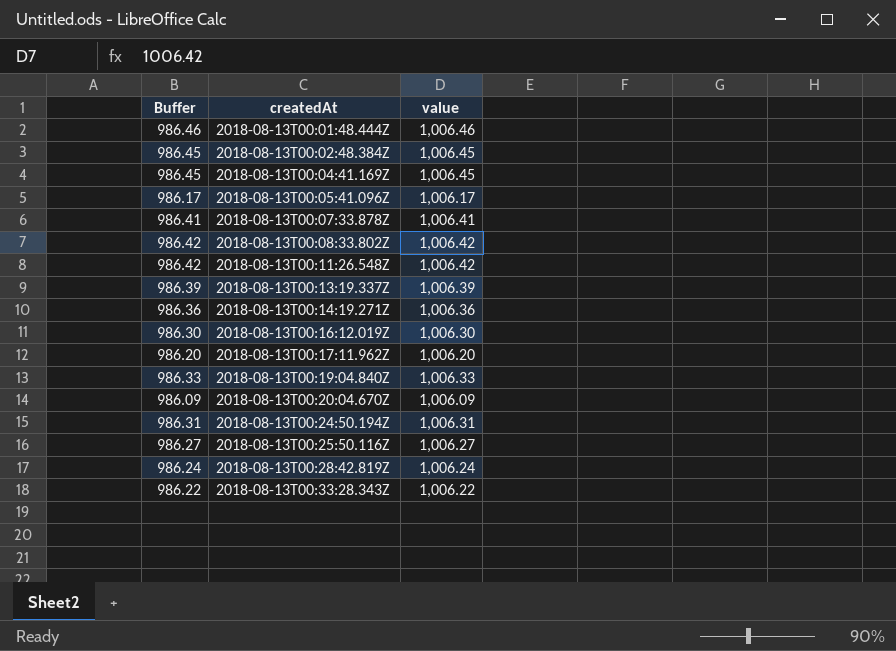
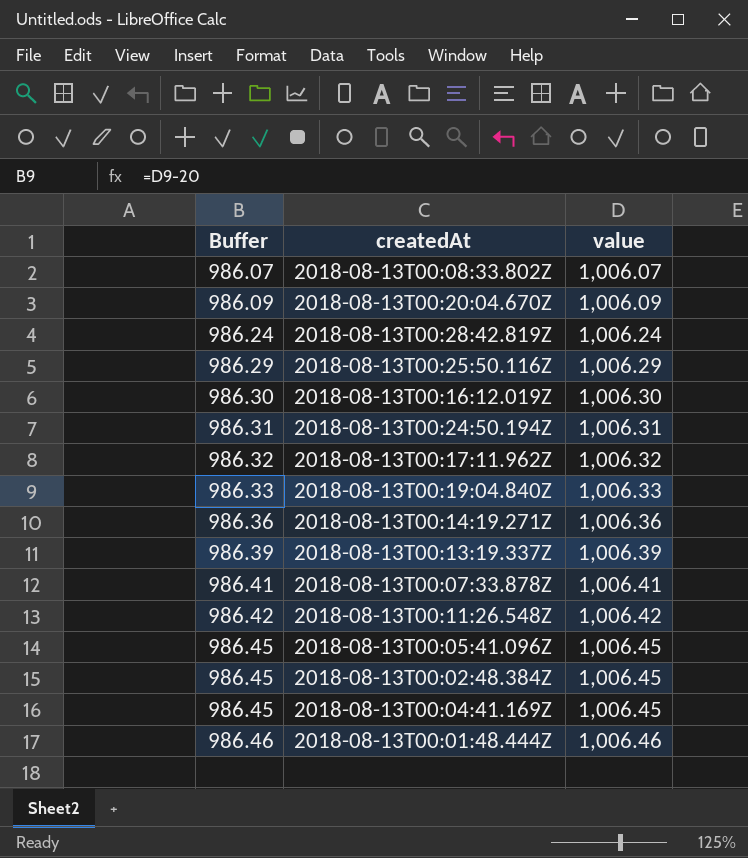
row order: createdAt ascending -> Buffer ascending
row 2018-08-13T00:33:28.343Z: 986.22 | 1,006.22 -> none
2018-08-13T00:08:33.802Z | Buffer: 986.42 -> 986.07
2018-08-13T00:08:33.802Z | value: 1,006.42 -> 1,006.07
2018-08-13T00:25:50.116Z | Buffer: 986.27 -> 986.29
2018-08-13T00:25:50.116Z | value: 1,006.27 -> 1,006.29
2018-08-13T00:17:11.962Z | Buffer: 986.20 -> 986.32
2018-08-13T00:17:11.962Z | value: 1,006.20 -> 1,006.32
2018-08-13T00:05:41.096Z | Buffer: 986.17 -> 986.45
2018-08-13T00:05:41.096Z | value: 1,006.17 -> 1,006.45

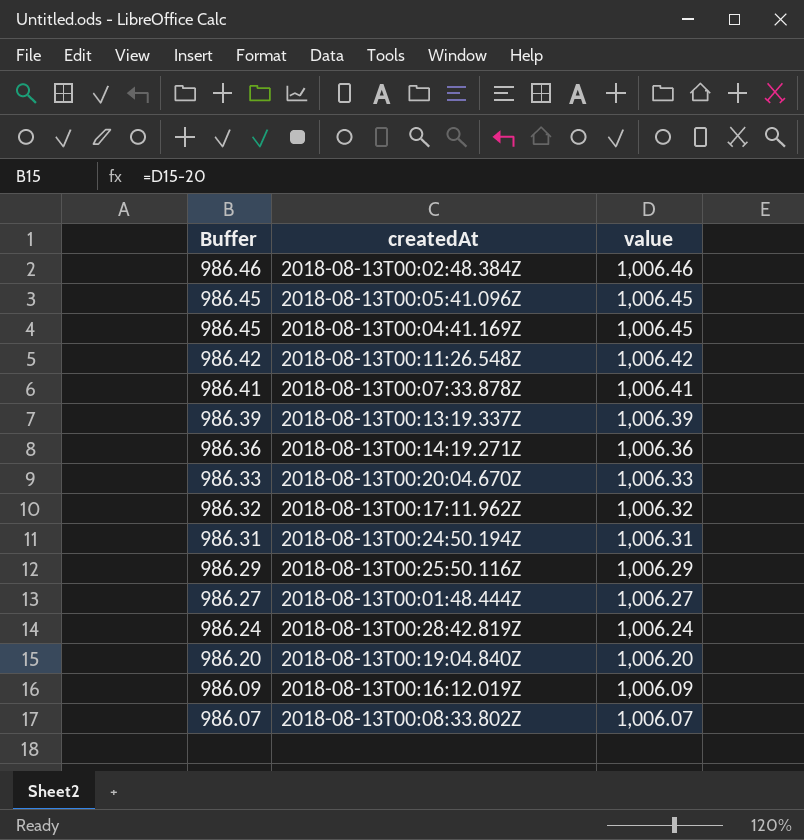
row order: Buffer ascending -> Buffer descending
2018-08-13T00:02:48.384Z | Buffer: 986.45 -> 986.46
2018-08-13T00:02:48.384Z | value: 1,006.45 -> 1,006.46
2018-08-13T00:20:04.670Z | Buffer: 986.09 -> 986.33
2018-08-13T00:20:04.670Z | value: 1,006.09 -> 1,006.33
2018-08-13T00:01:48.444Z | Buffer: 986.46 -> 986.27
2018-08-13T00:01:48.444Z | value: 1,006.46 -> 1,006.27
2018-08-13T00:19:04.840Z | Buffer: 986.33 -> 986.20
2018-08-13T00:19:04.840Z | value: 1,006.33 -> 1,006.20
2018-08-13T00:16:12.019Z | Buffer: 986.30 -> 986.09
2018-08-13T00:16:12.019Z | value: 1,006.30 -> 1,006.09

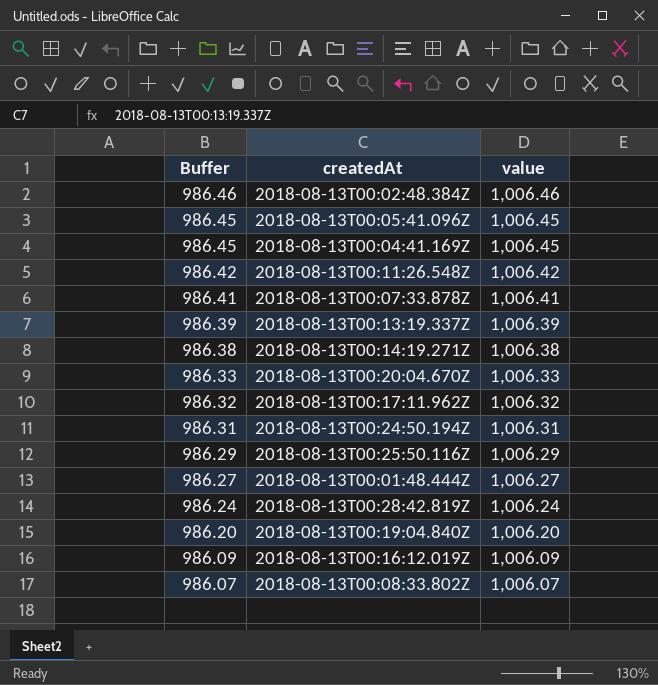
2018-08-13T00:14:19.271Z | Buffer: 986.36 -> 986.38
2018-08-13T00:14:19.271Z | value: 1,006.36 -> 1,006.38

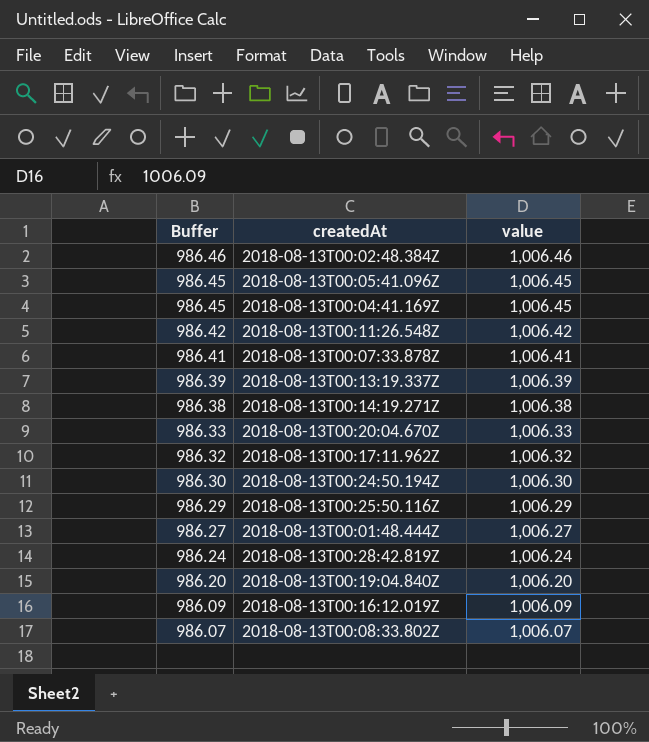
2018-08-13T00:24:50.194Z | Buffer: 986.31 -> 986.30
2018-08-13T00:24:50.194Z | value: 1,006.31 -> 1,006.30

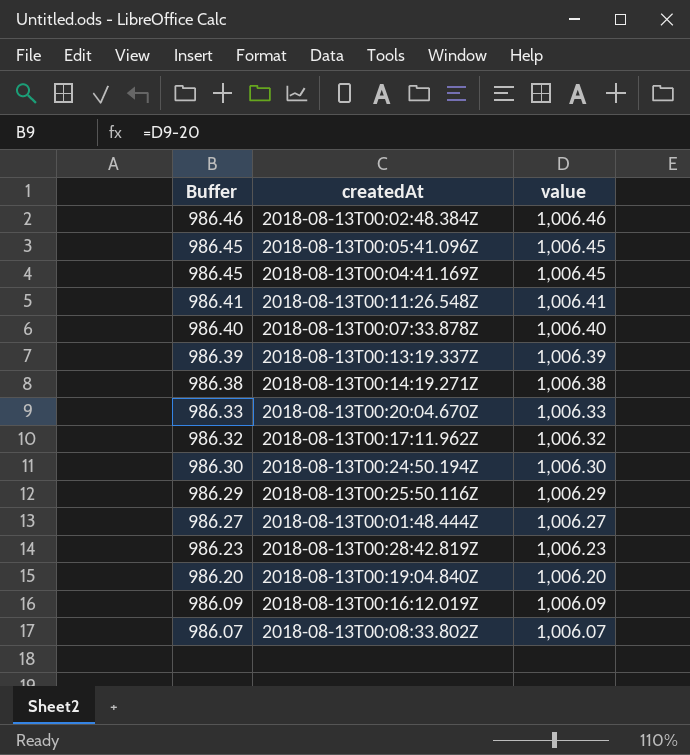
2018-08-13T00:11:26.548Z | Buffer: 986.42 -> 986.41
2018-08-13T00:11:26.548Z | value: 1,006.42 -> 1,006.41
2018-08-13T00:07:33.878Z | Buffer: 986.41 -> 986.40
2018-08-13T00:07:33.878Z | value: 1,006.41 -> 1,006.40
2018-08-13T00:28:42.819Z | Buffer: 986.24 -> 986.23
2018-08-13T00:28:42.819Z | value: 1,006.24 -> 1,006.23

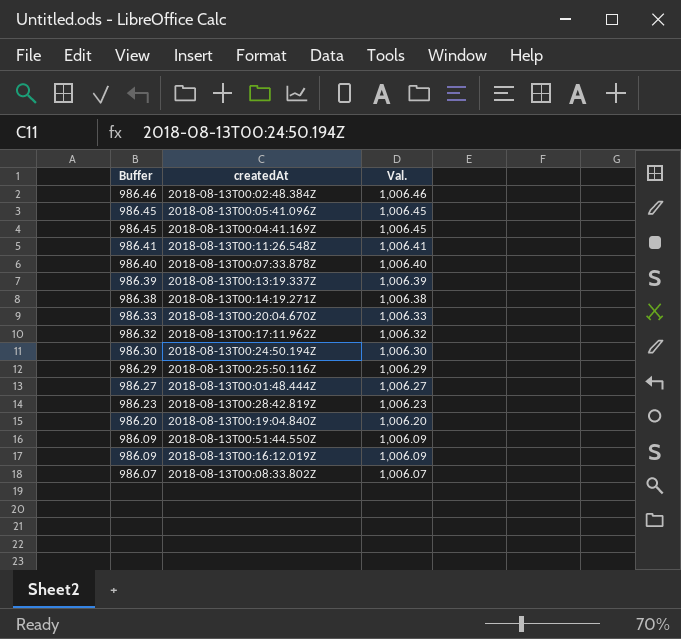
column name: value -> Val.
row 2018-08-13T00:51:44.550Z: none -> 986.09 | 1,006.09

